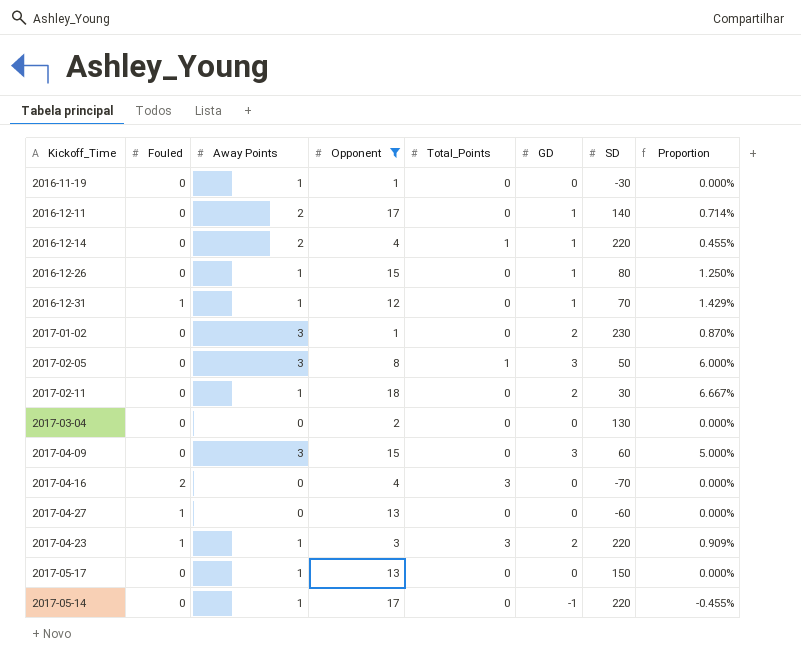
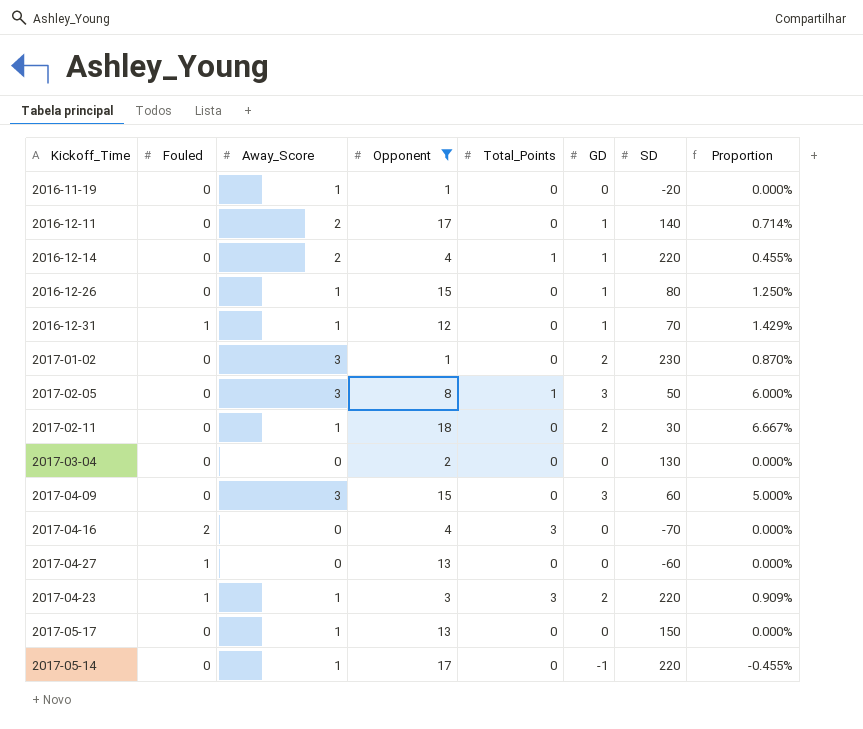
column name: Away Points -> Away_Score
2016-11-19 | SD: -30 -> -20

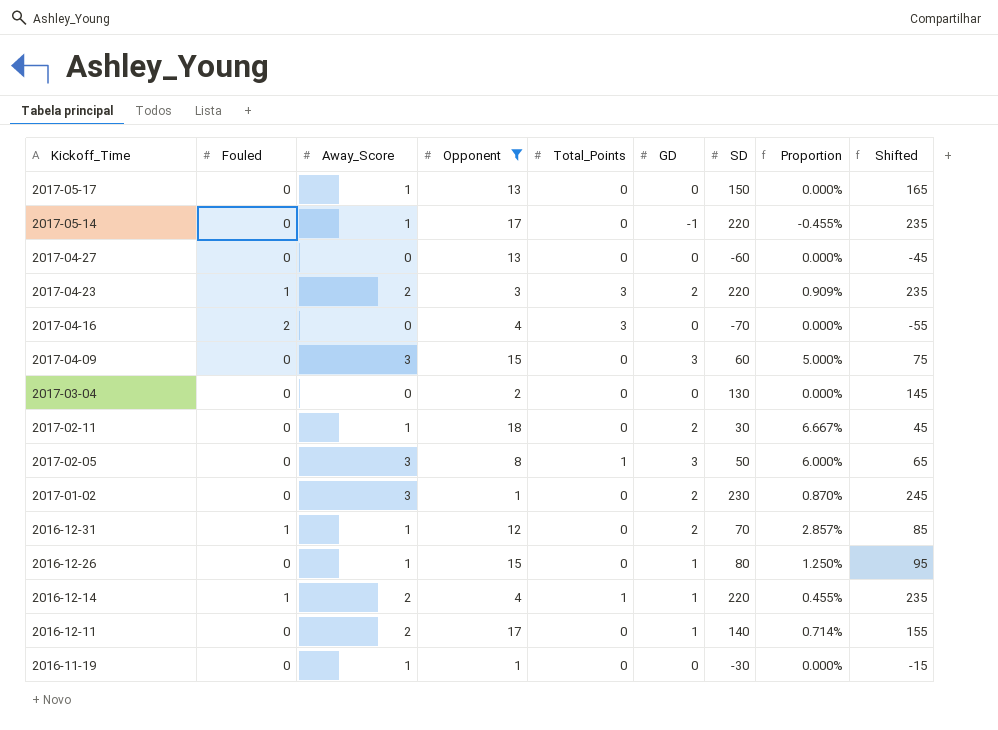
row order: none -> Kickoff_Time descending
column Shifted | formula: none -> [SD] + 15
2017-04-27 | Fouled: 1 -> 0
2017-04-23 | Away_Score: 1 -> 2
2016-12-31 | GD: 1 -> 2
2016-12-31 | Proportion: 1.429% -> 2.857%
2016-12-14 | Fouled: 0 -> 1
2016-11-19 | SD: -20 -> -30

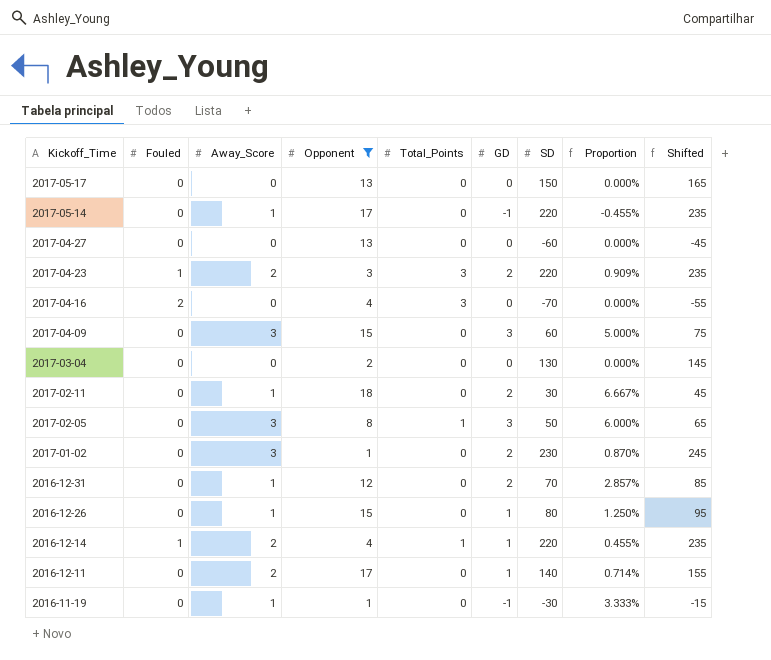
2017-05-17 | Away_Score: 1 -> 0
2016-12-31 | Fouled: 1 -> 0
2016-11-19 | GD: 0 -> -1
2016-11-19 | Proportion: 0.000% -> 3.333%

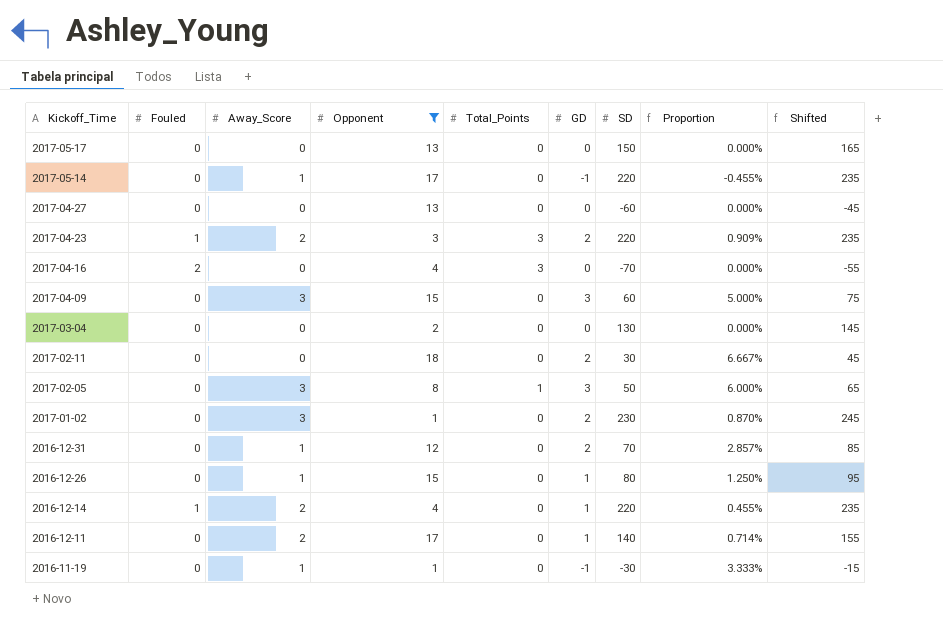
2017-02-11 | Away_Score: 1 -> 0
2016-12-14 | Total_Points: 1 -> 0

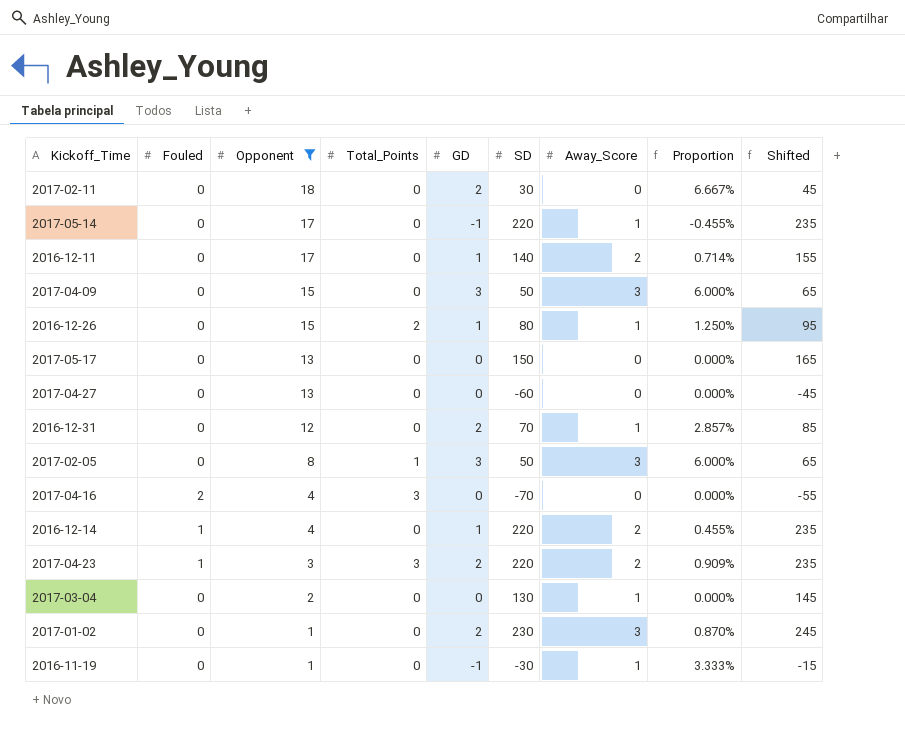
row order: Kickoff_Time descending -> Opponent descending
column Away_Score | position: 3 -> 7
2017-04-09 | SD: 60 -> 50
2017-04-09 | Proportion: 5.000% -> 6.000%
2017-04-09 | Shifted: 75 -> 65
2016-12-26 | Total_Points: 0 -> 2
2017-03-04 | Away_Score: 0 -> 1

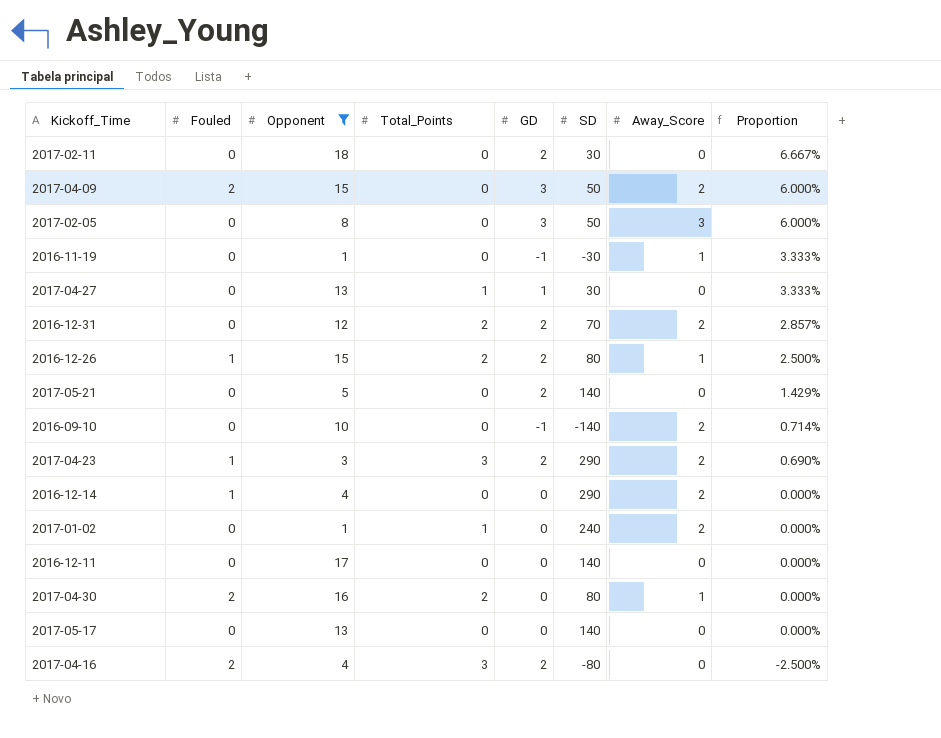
row order: Opponent descending -> Proportion descending
column Shifted | formula: [SD] + 15 -> none
row 2017-05-14: 0 | 17 | 0 | -1 | 220 | 1 | -0.455% | 235 -> none
row 2017-03-04: 0 | 2 | 0 | 0 | 130 | 1 | 0.000% | 145 -> none
2017-04-09 | Fouled: 0 -> 2
2017-04-09 | Away_Score: 3 -> 2
2017-02-05 | Total_Points: 1 -> 0
2017-04-27 | Total_Points: 0 -> 1
2017-04-27 | GD: 0 -> 1
2017-04-27 | SD: -60 -> 30
2017-04-27 | Proportion: 0.000% -> 3.333%
2016-12-31 | Total_Points: 0 -> 2
2016-12-31 | Away_Score: 1 -> 2
2016-12-26 | Fouled: 0 -> 1
2016-12-26 | GD: 1 -> 2
2016-12-26 | Proportion: 1.250% -> 2.500%
row 2017-05-21: none -> 0 | 5 | 0 | 2 | 140 | 0 | 1.429%
row 2016-09-10: none -> 0 | 10 | 0 | -1 | -140 | 2 | 0.714%
2017-04-23 | SD: 220 -> 290
2017-04-23 | Proportion: 0.909% -> 0.690%
2016-12-14 | GD: 1 -> 0
2016-12-14 | SD: 220 -> 290
2016-12-14 | Proportion: 0.455% -> 0.000%
2017-01-02 | Total_Points: 0 -> 1
2017-01-02 | GD: 2 -> 0
2017-01-02 | SD: 230 -> 240
2017-01-02 | Away_Score: 3 -> 2
2017-01-02 | Proportion: 0.870% -> 0.000%
2016-12-11 | GD: 1 -> 0
2016-12-11 | Away_Score: 2 -> 0
2016-12-11 | Proportion: 0.714% -> 0.000%
row 2017-04-30: none -> 2 | 16 | 2 | 0 | 80 | 1 | 0.000%
2017-05-17 | SD: 150 -> 140
2017-04-16 | GD: 0 -> 2
2017-04-16 | SD: -70 -> -80
2017-04-16 | Proportion: 0.000% -> -2.500%

